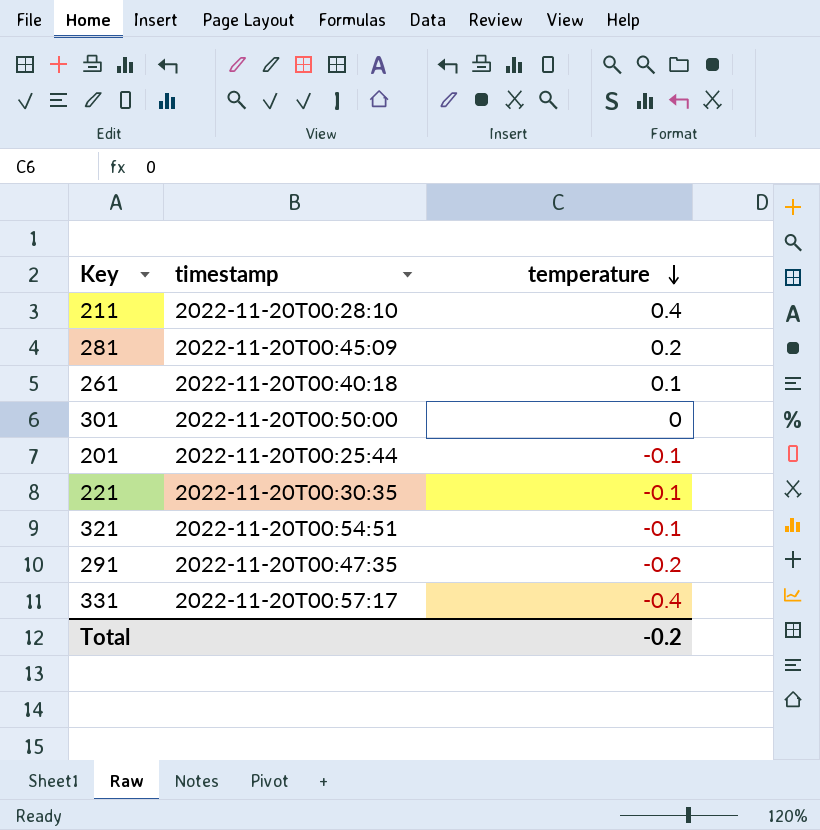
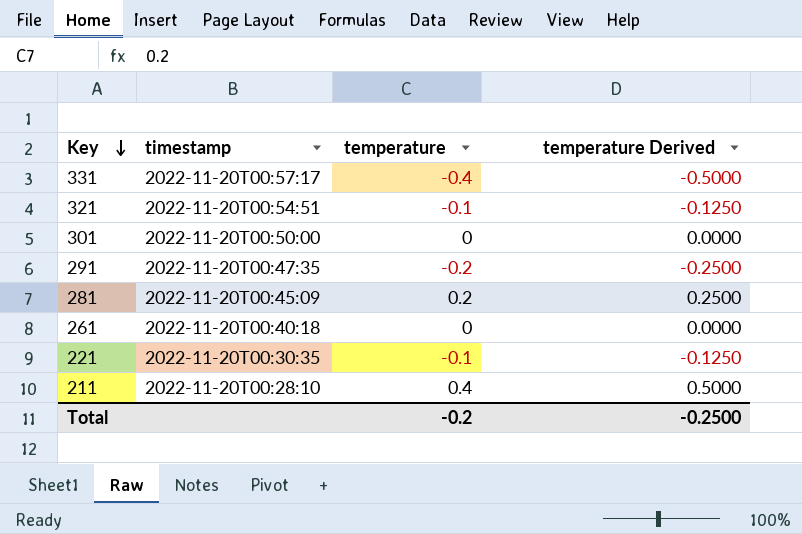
row order: temperature descending -> Key descending
column temperature Derived | formula: none -> [temperature] * 1.25
row 201: 2022-11-20T00:25:44 | -0.1 -> none
261 | temperature: 0.1 -> 0

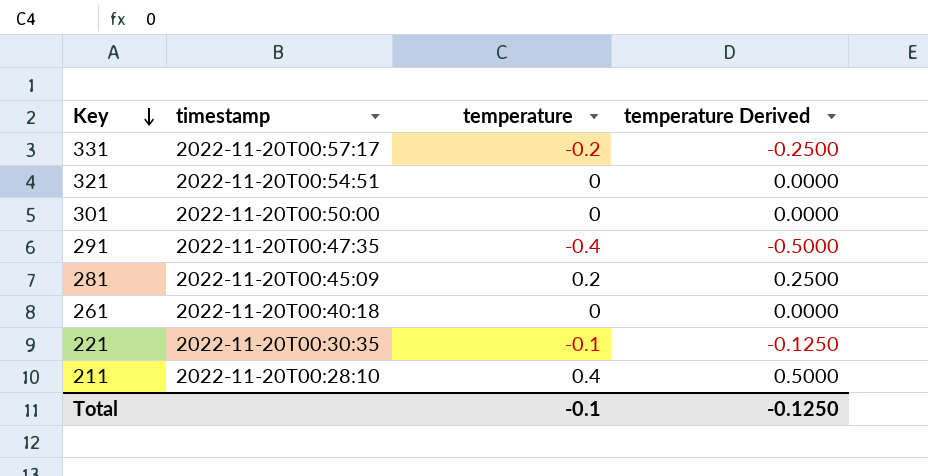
331 | temperature: -0.4 -> -0.2
331 | temperature Derived: -0.5000 -> -0.2500
321 | temperature: -0.1 -> 0
321 | temperature Derived: -0.1250 -> 0.0000
291 | temperature: -0.2 -> -0.4
291 | temperature Derived: -0.2500 -> -0.5000
Total | temperature: -0.2 -> -0.1
Total | temperature Derived: -0.2500 -> -0.1250

